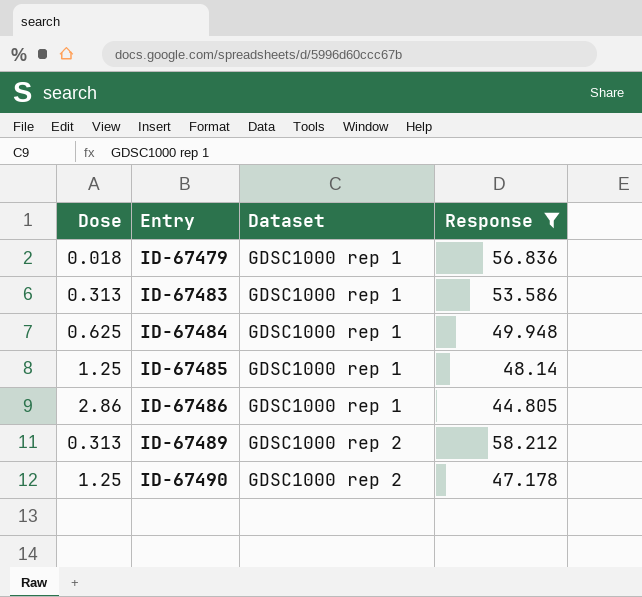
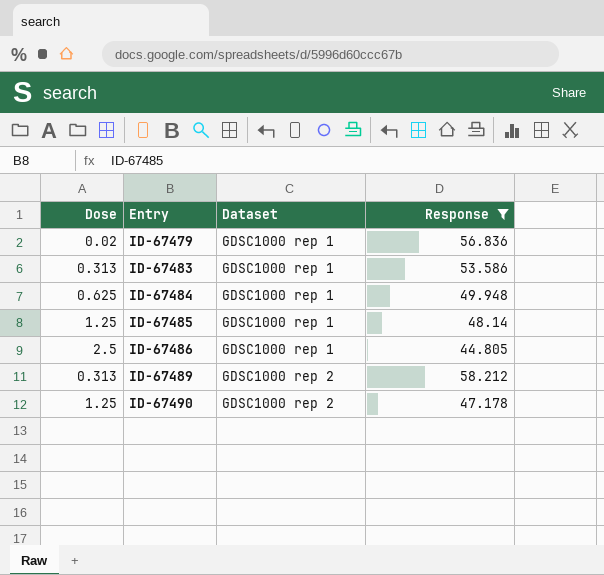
ID-67479 | Dose: 0.018 -> 0.02
ID-67486 | Dose: 2.86 -> 2.5

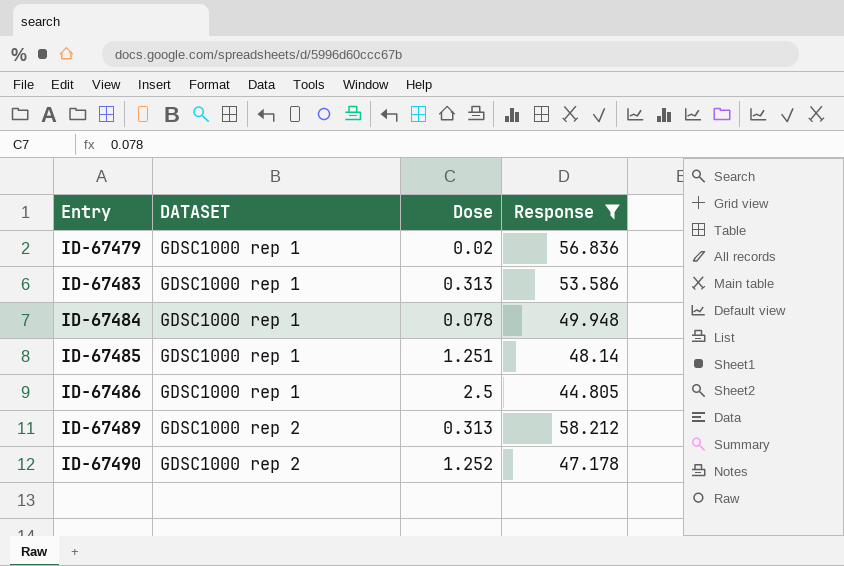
column name: Dataset -> DATASET
column Dose | position: 1 -> 3
ID-67484 | Dose: 0.625 -> 0.078
ID-67485 | Dose: 1.25 -> 1.251
ID-67490 | Dose: 1.25 -> 1.252

